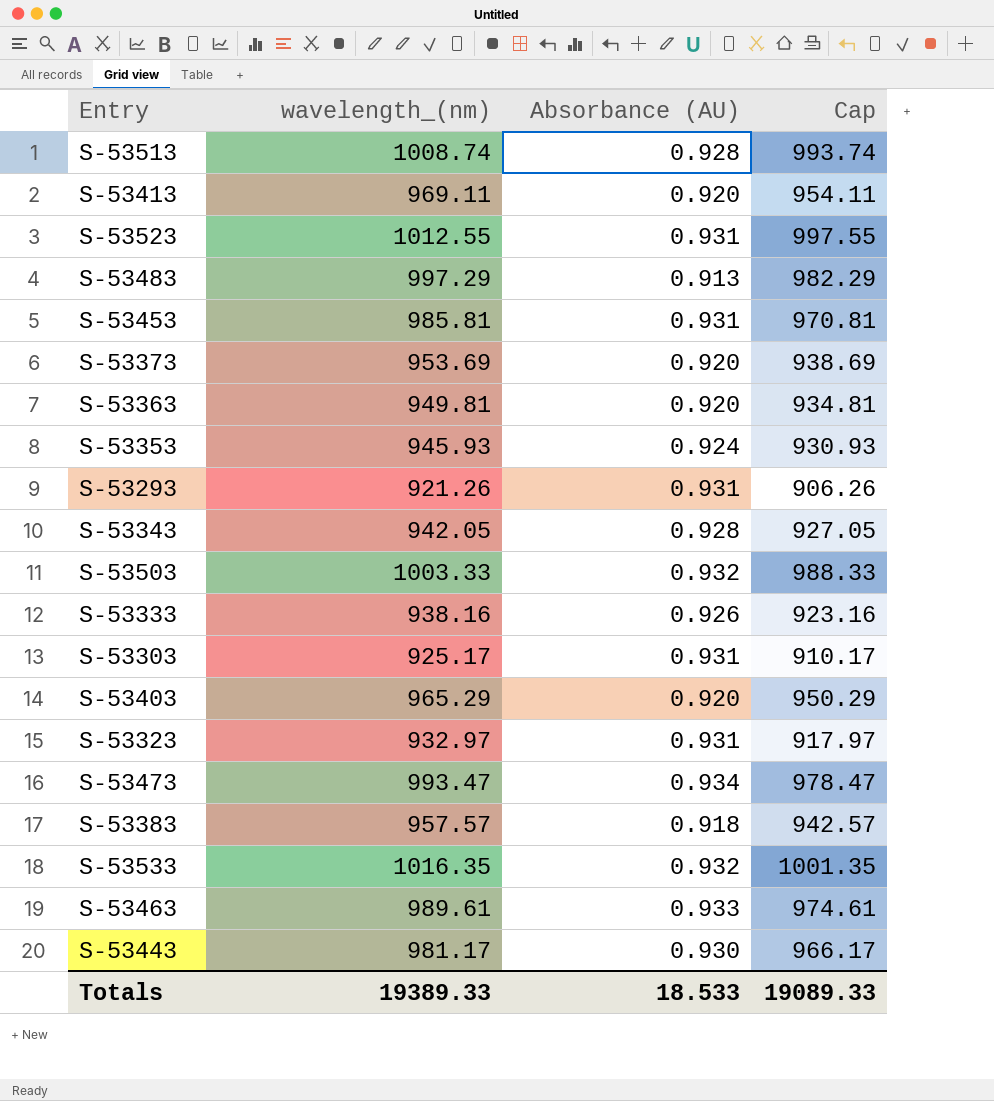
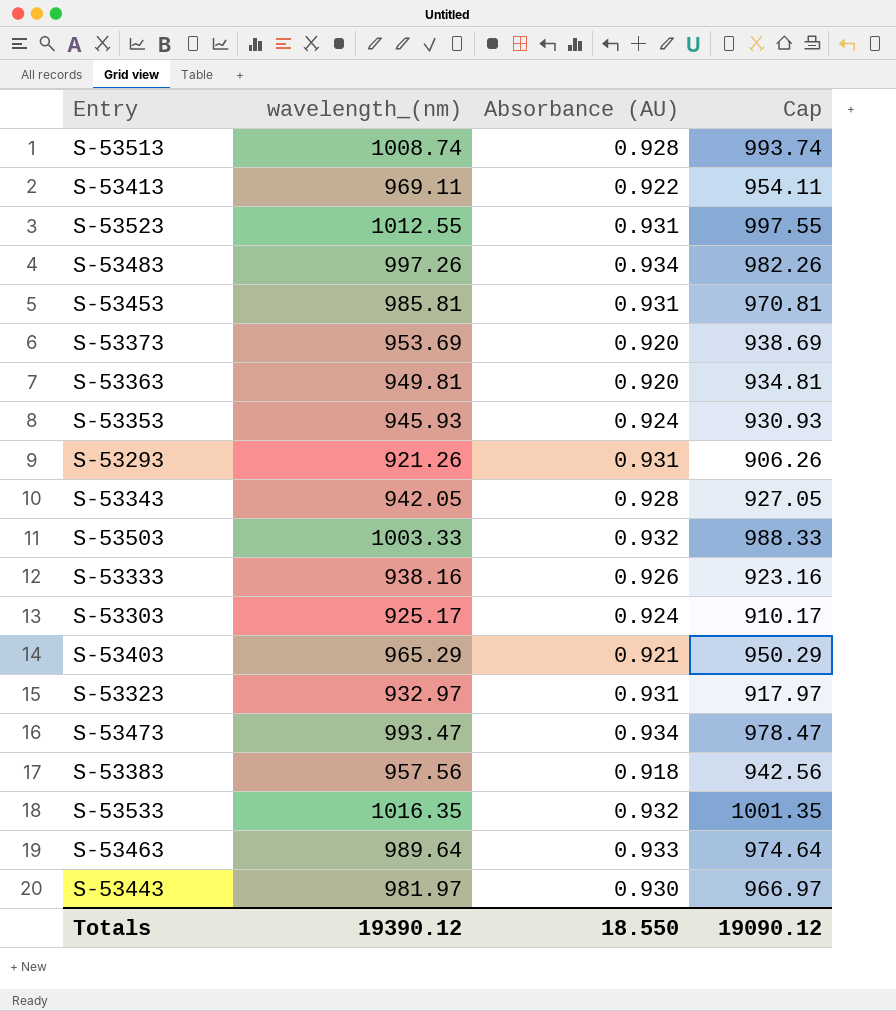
S-53413 | Absorbance (AU): 0.920 -> 0.922
S-53483 | wavelength_(nm): 997.29 -> 997.26
S-53483 | Absorbance (AU): 0.913 -> 0.934
S-53483 | Cap: 982.29 -> 982.26
S-53303 | Absorbance (AU): 0.931 -> 0.924
S-53403 | Absorbance (AU): 0.920 -> 0.921
S-53383 | wavelength_(nm): 957.57 -> 957.56
S-53383 | Cap: 942.57 -> 942.56
S-53463 | wavelength_(nm): 989.61 -> 989.64
S-53463 | Cap: 974.61 -> 974.64
S-53443 | wavelength_(nm): 981.17 -> 981.97
S-53443 | Cap: 966.17 -> 966.97
Totals | wavelength_(nm): 19389.33 -> 19390.12
Totals | Absorbance (AU): 18.533 -> 18.550
Totals | Cap: 19089.33 -> 19090.12

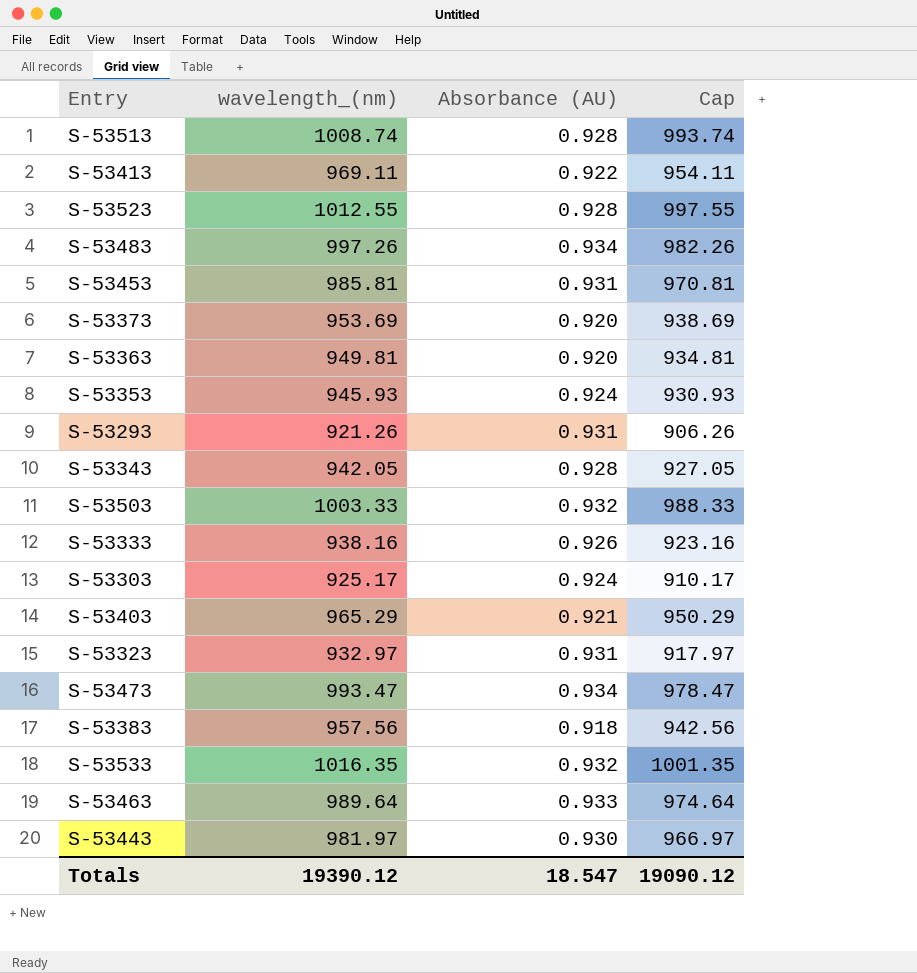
S-53523 | Absorbance (AU): 0.931 -> 0.928
Totals | Absorbance (AU): 18.550 -> 18.547

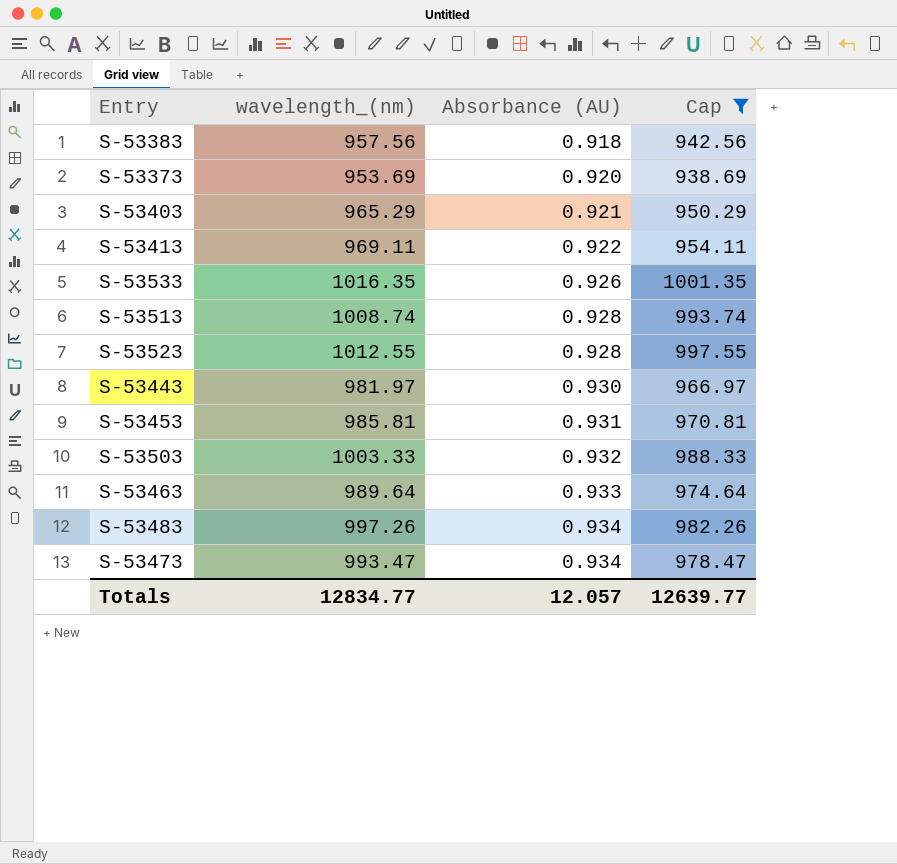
filter: none -> Cap >= 938.69
row order: none -> Absorbance (AU) ascending
S-53533 | Absorbance (AU): 0.932 -> 0.926
Totals | wavelength_(nm): 19390.12 -> 12834.77
Totals | Absorbance (AU): 18.547 -> 12.057
Totals | Cap: 19090.12 -> 12639.77

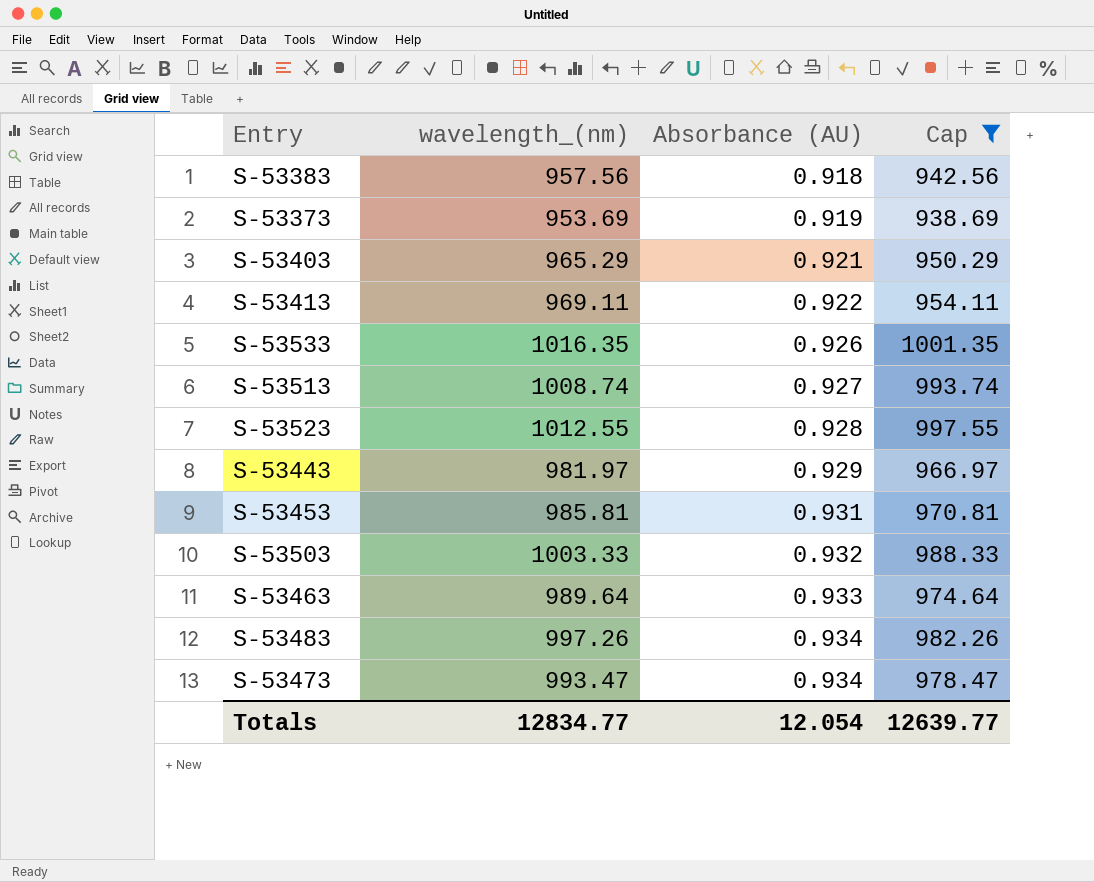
S-53373 | Absorbance (AU): 0.920 -> 0.919
S-53513 | Absorbance (AU): 0.928 -> 0.927
S-53443 | Absorbance (AU): 0.930 -> 0.929
Totals | Absorbance (AU): 12.057 -> 12.054

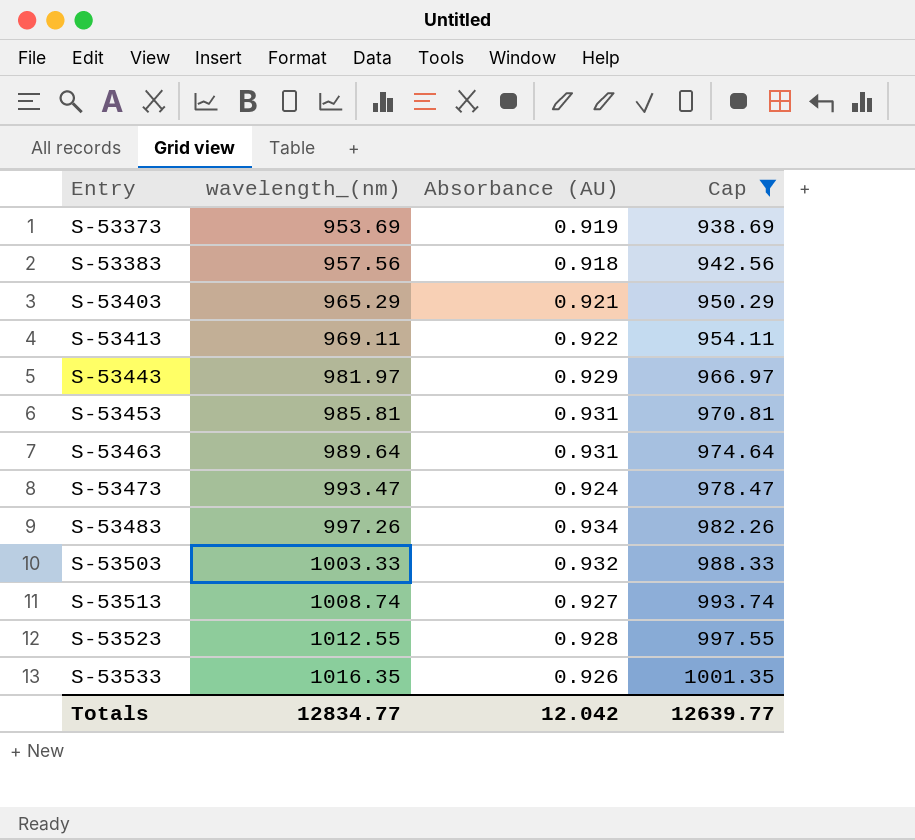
row order: Absorbance (AU) ascending -> Entry ascending
S-53463 | Absorbance (AU): 0.933 -> 0.931
S-53473 | Absorbance (AU): 0.934 -> 0.924
Totals | Absorbance (AU): 12.054 -> 12.042

